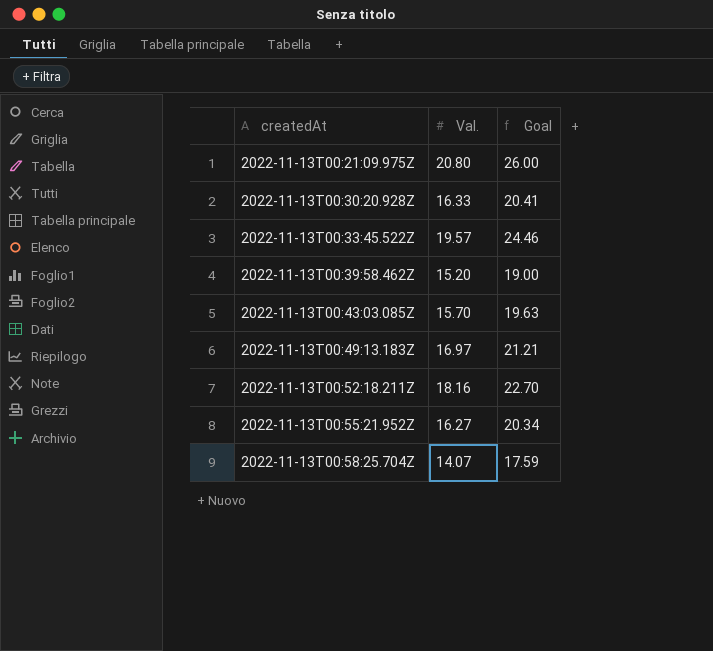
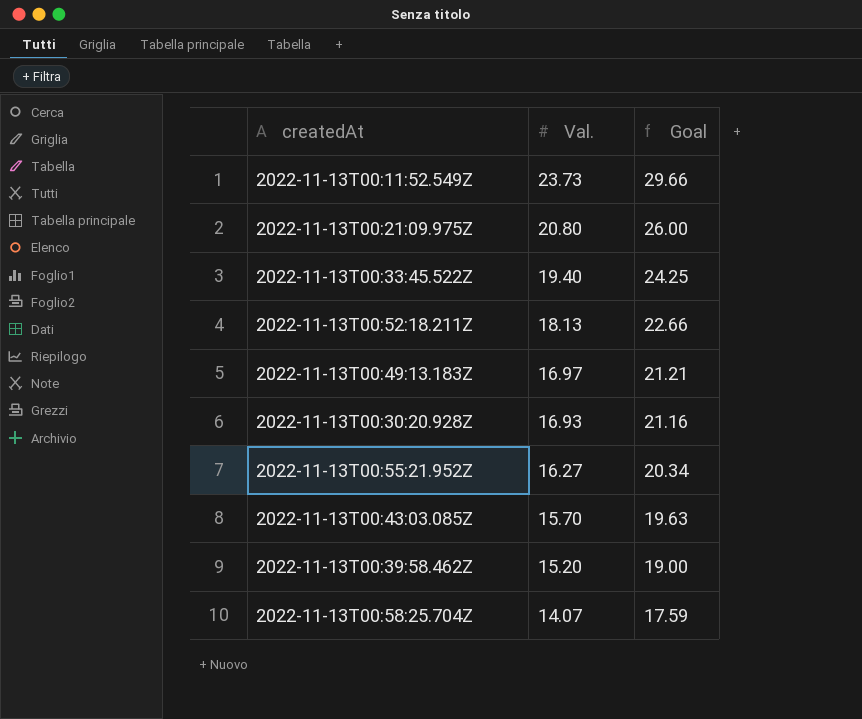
row order: createdAt ascending -> Val. descending
row 2022-11-13T00:11:52.549Z: none -> 23.73 | 29.66
2022-11-13T00:33:45.522Z | Val.: 19.57 -> 19.40
2022-11-13T00:33:45.522Z | Goal: 24.46 -> 24.25
2022-11-13T00:52:18.211Z | Val.: 18.16 -> 18.13
2022-11-13T00:52:18.211Z | Goal: 22.70 -> 22.66
2022-11-13T00:30:20.928Z | Val.: 16.33 -> 16.93
2022-11-13T00:30:20.928Z | Goal: 20.41 -> 21.16

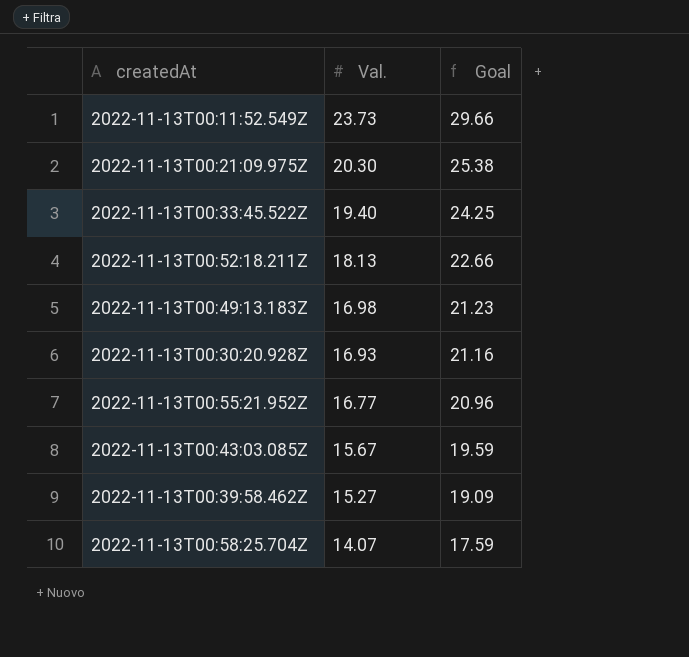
2022-11-13T00:21:09.975Z | Val.: 20.80 -> 20.30
2022-11-13T00:21:09.975Z | Goal: 26.00 -> 25.38
2022-11-13T00:49:13.183Z | Val.: 16.97 -> 16.98
2022-11-13T00:49:13.183Z | Goal: 21.21 -> 21.23
2022-11-13T00:55:21.952Z | Val.: 16.27 -> 16.77
2022-11-13T00:55:21.952Z | Goal: 20.34 -> 20.96
2022-11-13T00:43:03.085Z | Val.: 15.70 -> 15.67
2022-11-13T00:43:03.085Z | Goal: 19.63 -> 19.59
2022-11-13T00:39:58.462Z | Val.: 15.20 -> 15.27
2022-11-13T00:39:58.462Z | Goal: 19.00 -> 19.09

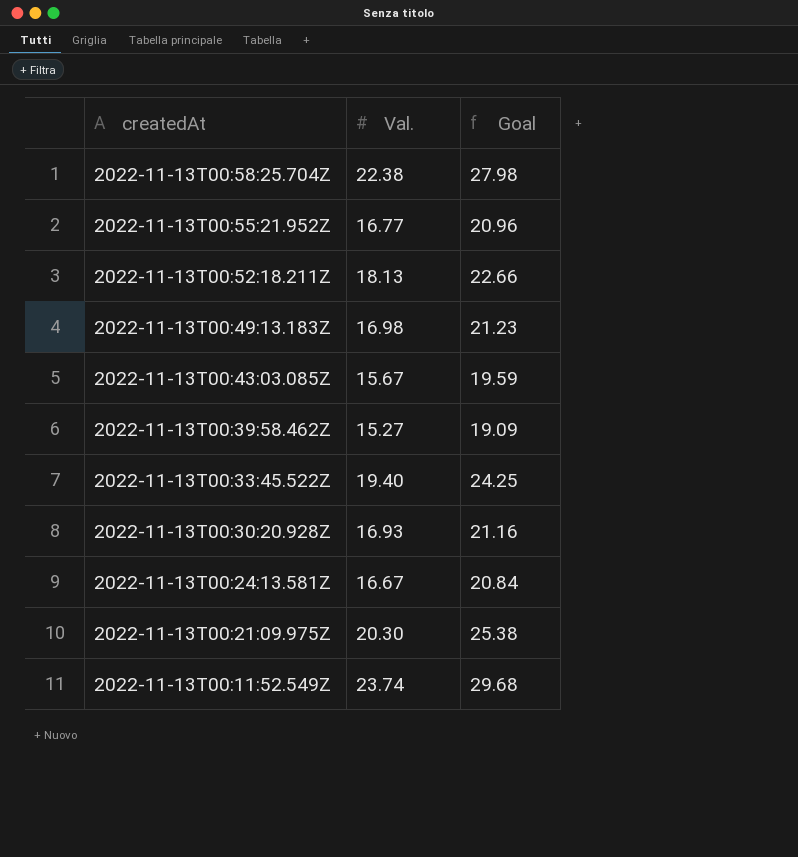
row order: Val. descending -> createdAt descending
2022-11-13T00:58:25.704Z | Val.: 14.07 -> 22.38
2022-11-13T00:58:25.704Z | Goal: 17.59 -> 27.98
row 2022-11-13T00:24:13.581Z: none -> 16.67 | 20.84
2022-11-13T00:11:52.549Z | Val.: 23.73 -> 23.74
2022-11-13T00:11:52.549Z | Goal: 29.66 -> 29.68

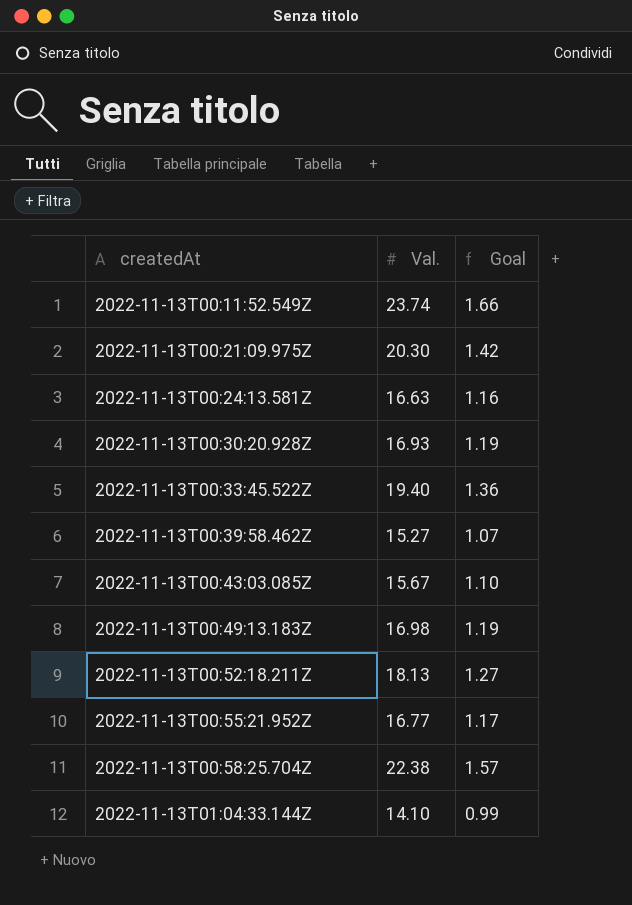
row order: createdAt descending -> createdAt ascending
column Goal | formula: [Val.] * 1.25 -> [Val.] * 0.07
2022-11-13T00:24:13.581Z | Val.: 16.67 -> 16.63
row 2022-11-13T01:04:33.144Z: none -> 14.10 | 0.99

